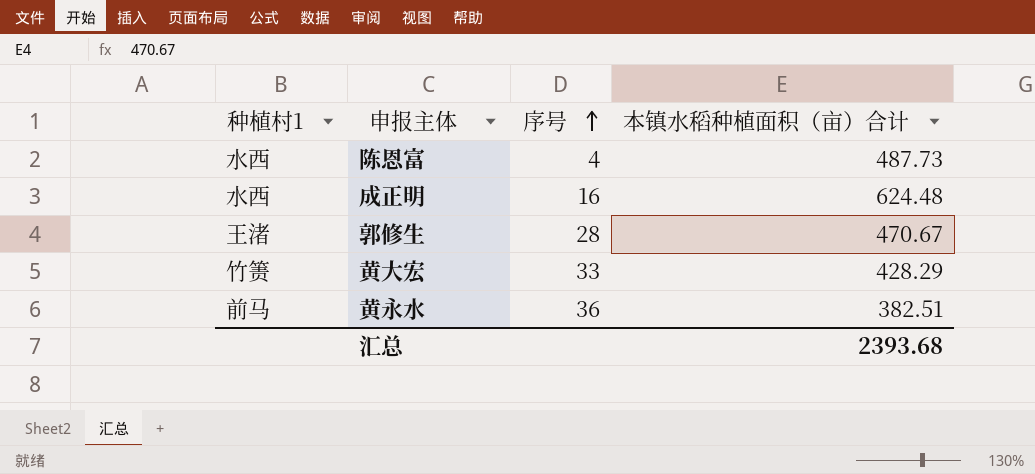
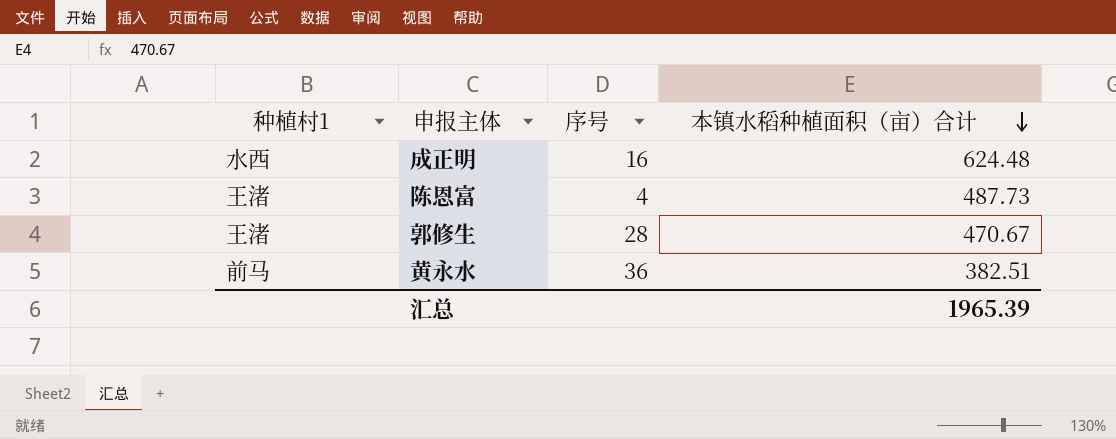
row order: 序号 ascending -> 本镇水稻种植面积（亩）合计 descending
row 黄大宏: 竹箦 | 33 | 428.29 -> none
陈恩富 | 种植村1: 水西 -> 王渚
汇总 | 本镇水稻种植面积（亩）合计: 2393.68 -> 1965.39

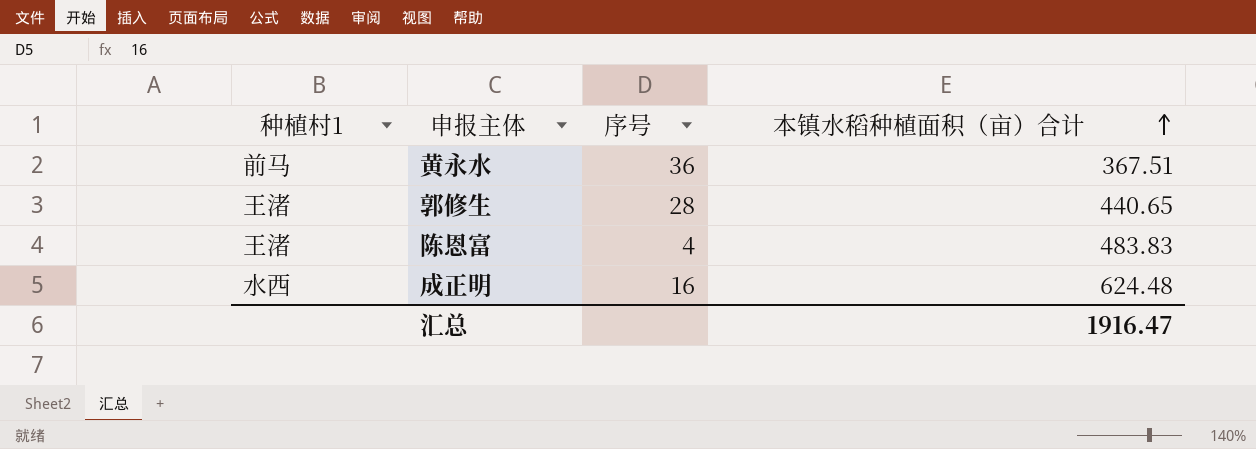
row order: 本镇水稻种植面积（亩）合计 descending -> 本镇水稻种植面积（亩）合计 ascending
黄永水 | 本镇水稻种植面积（亩）合计: 382.51 -> 367.51
郭修生 | 本镇水稻种植面积（亩）合计: 470.67 -> 440.65
陈恩富 | 本镇水稻种植面积（亩）合计: 487.73 -> 483.83
汇总 | 本镇水稻种植面积（亩）合计: 1965.39 -> 1916.47

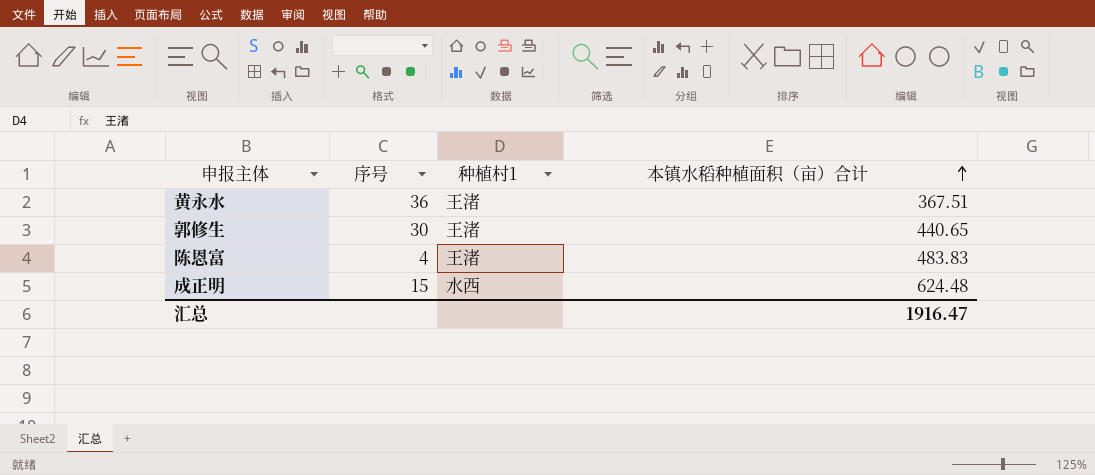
column 种植村1 | position: 1 -> 3
黄永水 | 种植村1: 前马 -> 王渚
郭修生 | 序号: 28 -> 30
成正明 | 序号: 16 -> 15

